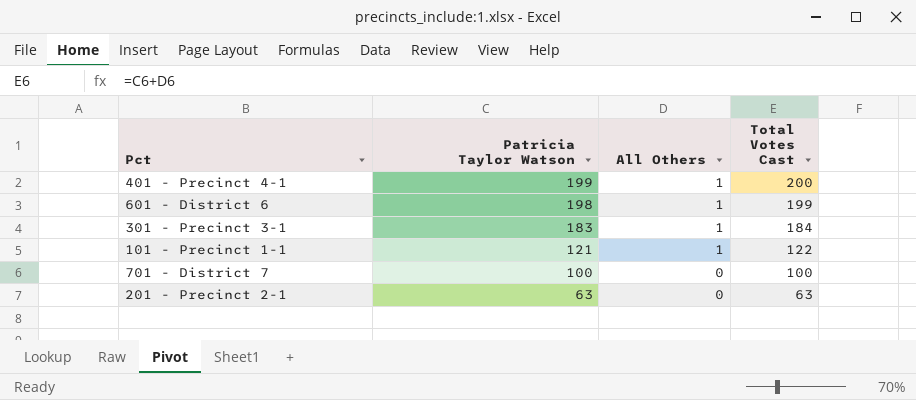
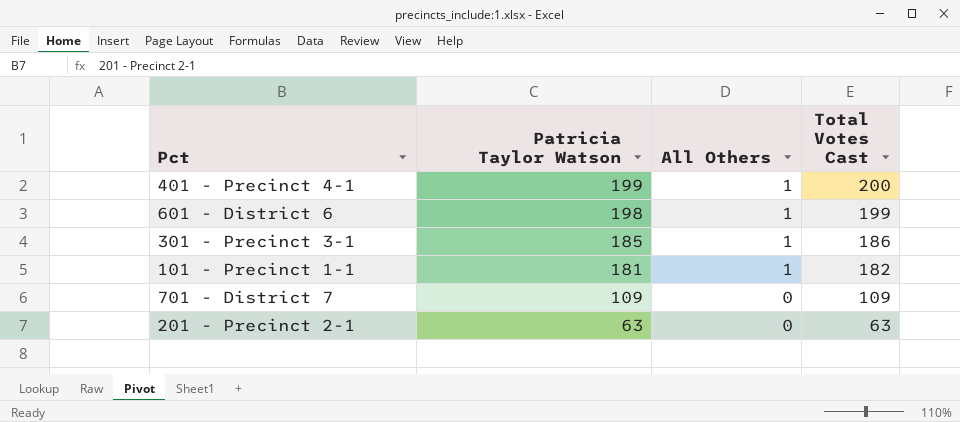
301 - Precinct 3-1 | Patricia Taylor Watson: 183 -> 185
301 - Precinct 3-1 | Total Votes Cast: 184 -> 186
101 - Precinct 1-1 | Patricia Taylor Watson: 121 -> 181
101 - Precinct 1-1 | Total Votes Cast: 122 -> 182
701 - District 7 | Patricia Taylor Watson: 100 -> 109
701 - District 7 | Total Votes Cast: 100 -> 109

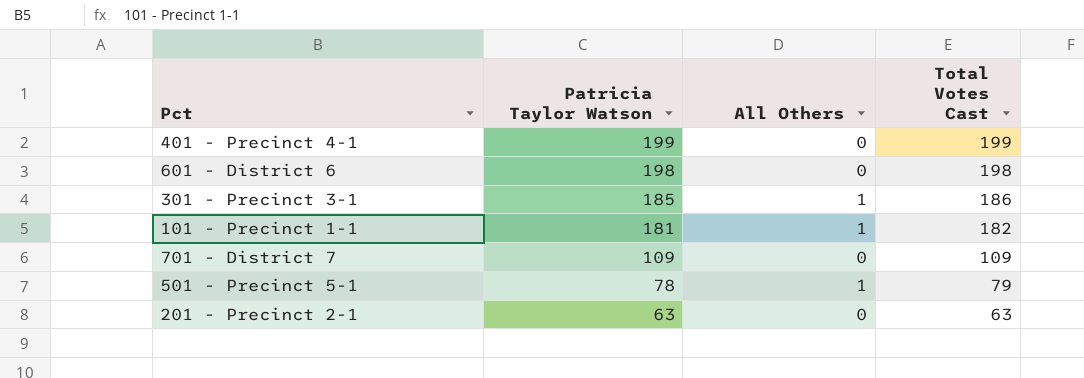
401 - Precinct 4-1 | All Others: 1 -> 0
401 - Precinct 4-1 | Total Votes Cast: 200 -> 199
601 - District 6 | All Others: 1 -> 0
601 - District 6 | Total Votes Cast: 199 -> 198
row 501 - Precinct 5-1: none -> 78 | 1 | 79

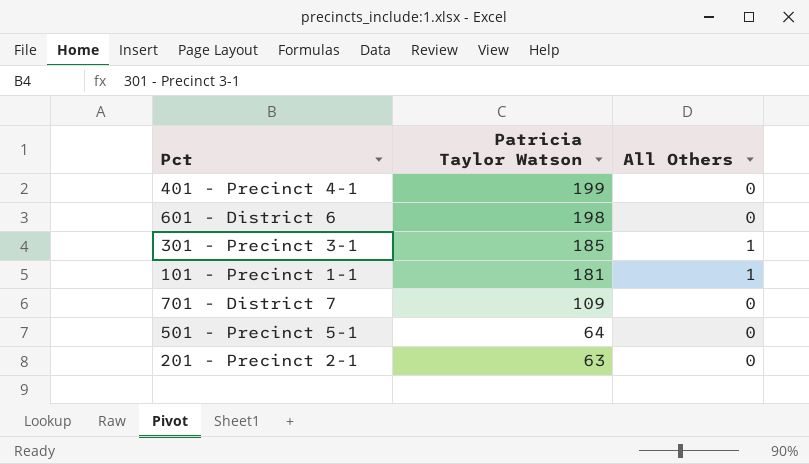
column Total Votes Cast | formula: [Patricia Taylor Watson] + [All Others] -> none
501 - Precinct 5-1 | Patricia Taylor Watson: 78 -> 64
501 - Precinct 5-1 | All Others: 1 -> 0

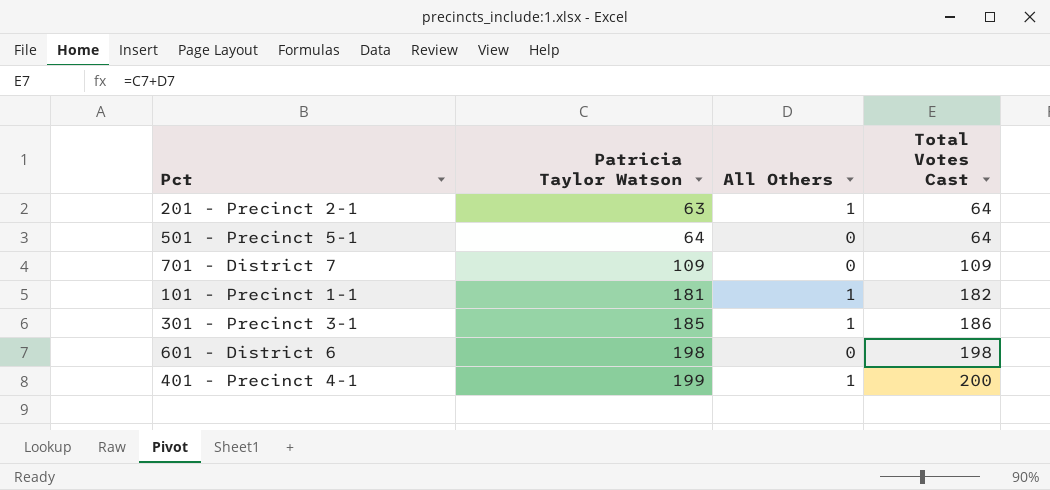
row order: Patricia Taylor Watson descending -> Patricia Taylor Watson ascending
column Total Votes Cast | formula: none -> [Patricia Taylor Watson] + [All Others]
201 - Precinct 2-1 | All Others: 0 -> 1
401 - Precinct 4-1 | All Others: 0 -> 1

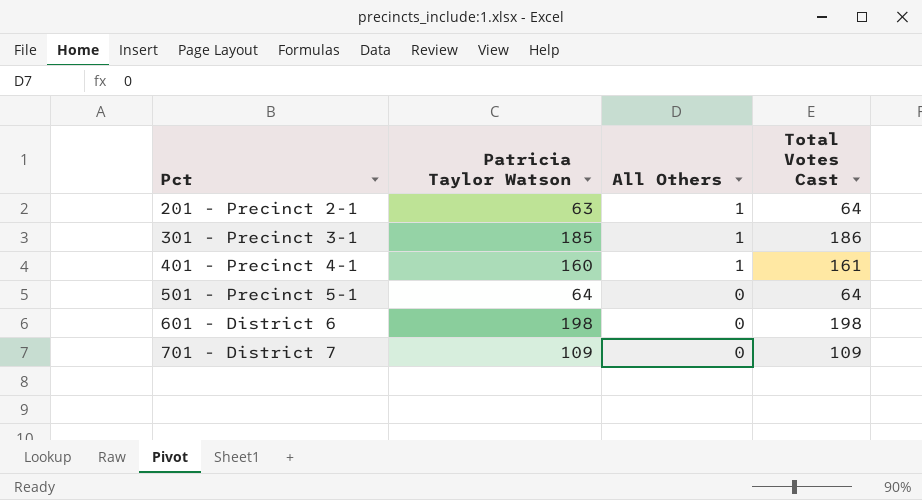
row order: Patricia Taylor Watson ascending -> Pct ascending
row 101 - Precinct 1-1: 181 | 1 | 182 -> none
401 - Precinct 4-1 | Patricia Taylor Watson: 199 -> 160
401 - Precinct 4-1 | Total Votes Cast: 200 -> 161

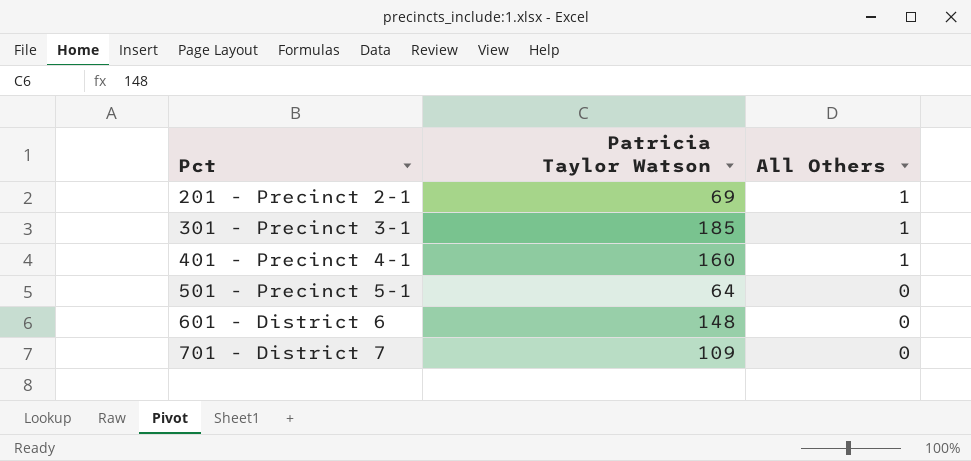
column Total Votes Cast | formula: [Patricia Taylor Watson] + [All Others] -> none
201 - Precinct 2-1 | Patricia Taylor Watson: 63 -> 69
601 - District 6 | Patricia Taylor Watson: 198 -> 148

